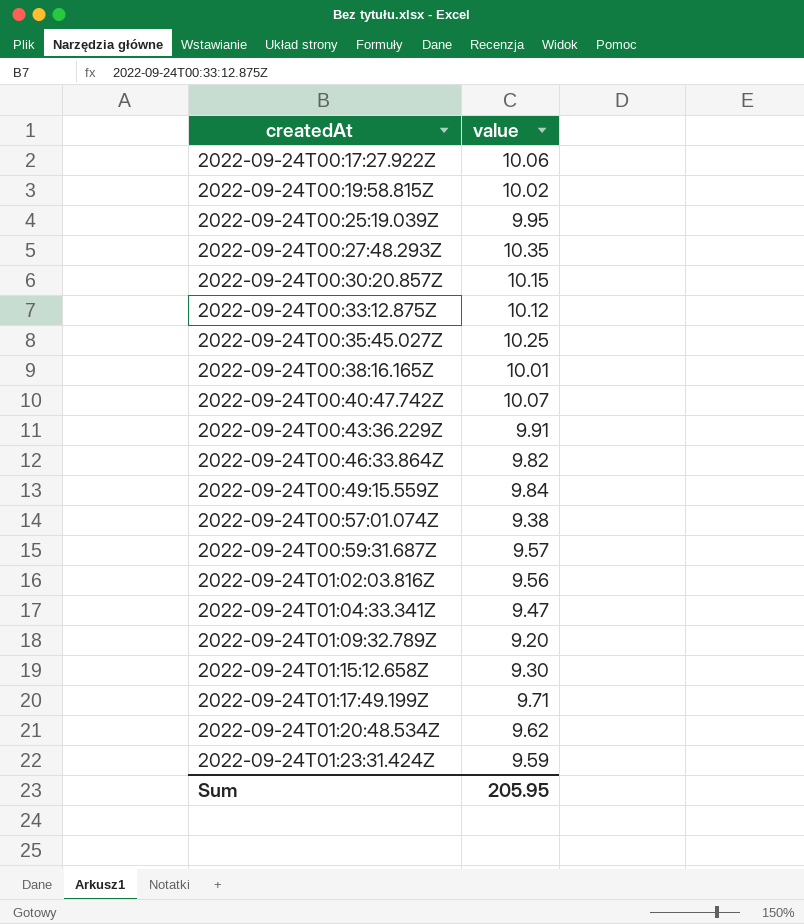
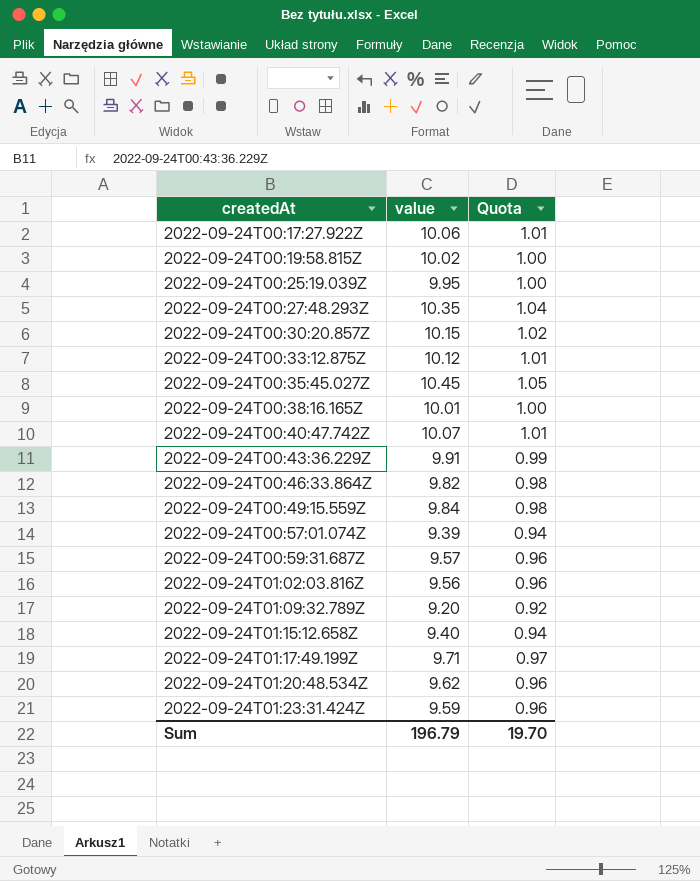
column Quota | formula: none -> [value] * 0.1
row 2022-09-24T01:04:33.341Z: 9.47 -> none
2022-09-24T00:35:45.027Z | value: 10.25 -> 10.45
2022-09-24T00:57:01.074Z | value: 9.38 -> 9.39
2022-09-24T01:15:12.658Z | value: 9.30 -> 9.40
Sum | value: 205.95 -> 196.79

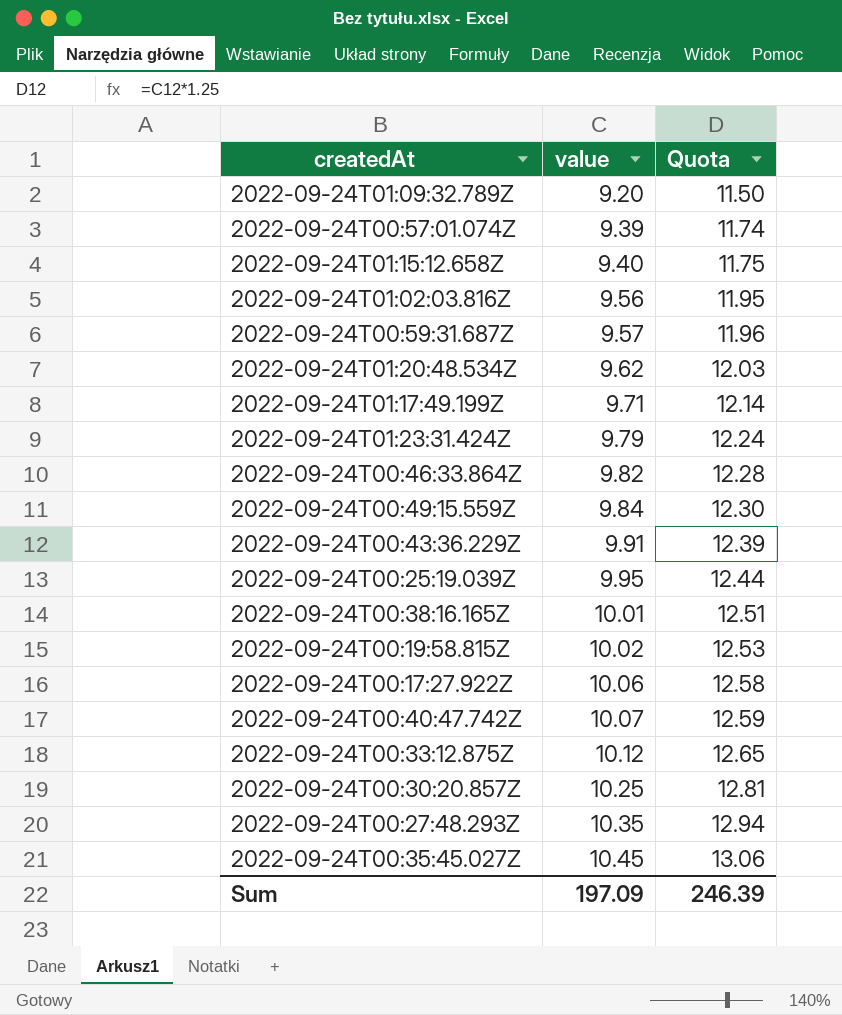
row order: createdAt ascending -> value ascending
column Quota | formula: [value] * 0.1 -> [value] * 1.25
2022-09-24T01:23:31.424Z | value: 9.59 -> 9.79
2022-09-24T00:30:20.857Z | value: 10.15 -> 10.25
Sum | value: 196.79 -> 197.09
Sum | Quota: 19.70 -> 246.39

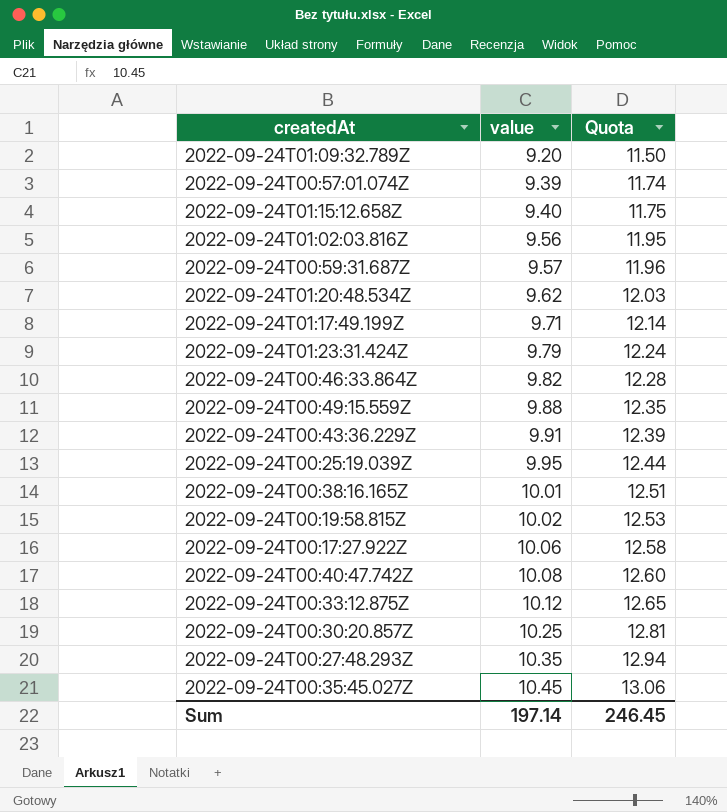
2022-09-24T00:49:15.559Z | value: 9.84 -> 9.88
2022-09-24T00:49:15.559Z | Quota: 12.30 -> 12.35
2022-09-24T00:40:47.742Z | value: 10.07 -> 10.08
2022-09-24T00:40:47.742Z | Quota: 12.59 -> 12.60
Sum | value: 197.09 -> 197.14
Sum | Quota: 246.39 -> 246.45

